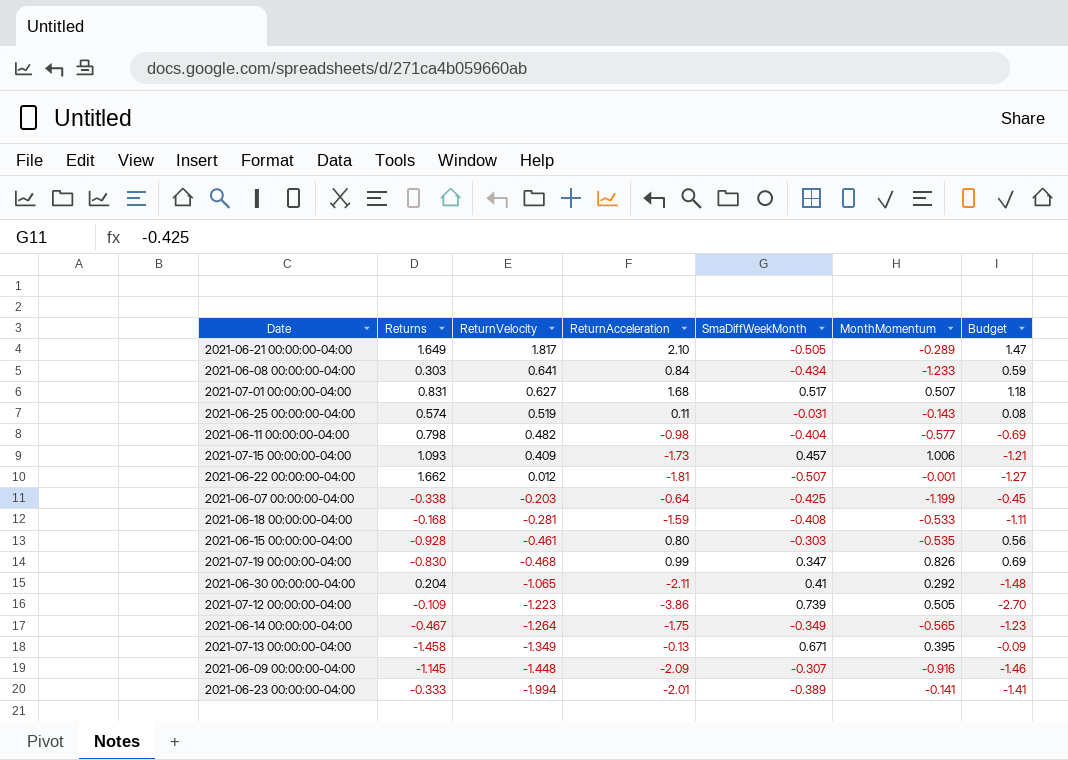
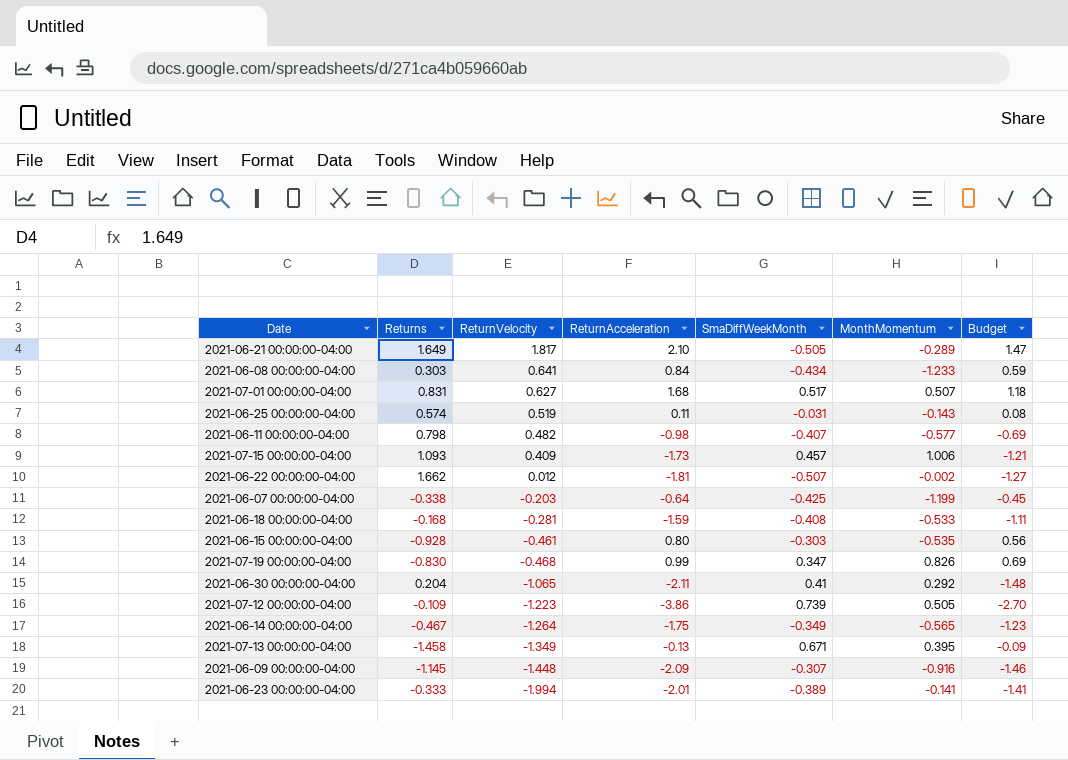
2021-06-11 00:00:00-04:00 | SmaDiffWeekMonth: -0.404 -> -0.407
2021-06-22 00:00:00-04:00 | MonthMomentum: -0.001 -> -0.002

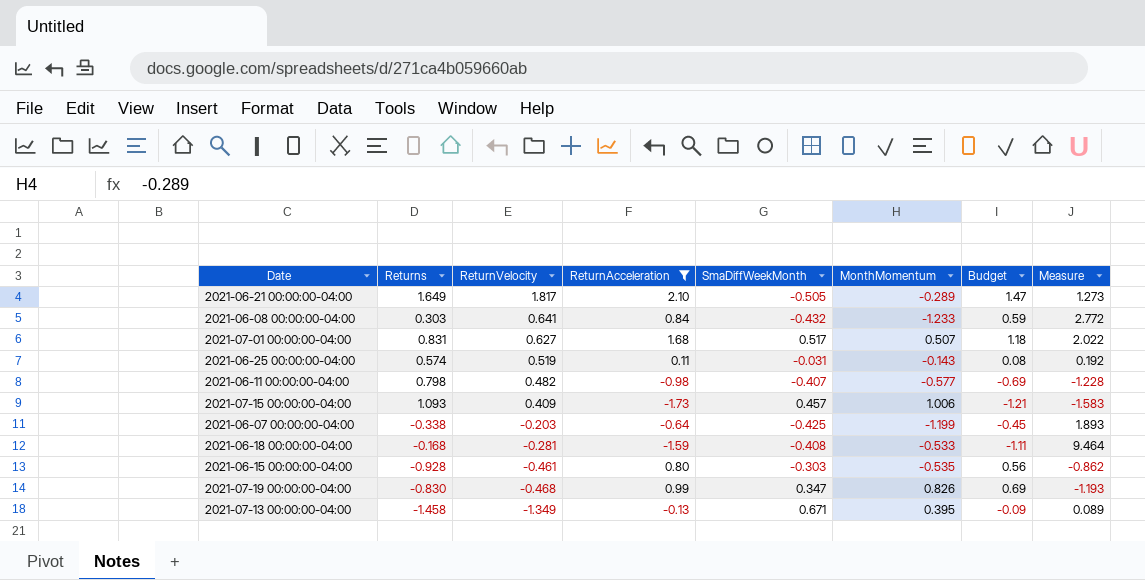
filter: none -> ReturnAcceleration >= -1.73
column Measure | formula: none -> [ReturnAcceleration] / [Returns]
2021-06-08 00:00:00-04:00 | SmaDiffWeekMonth: -0.434 -> -0.432

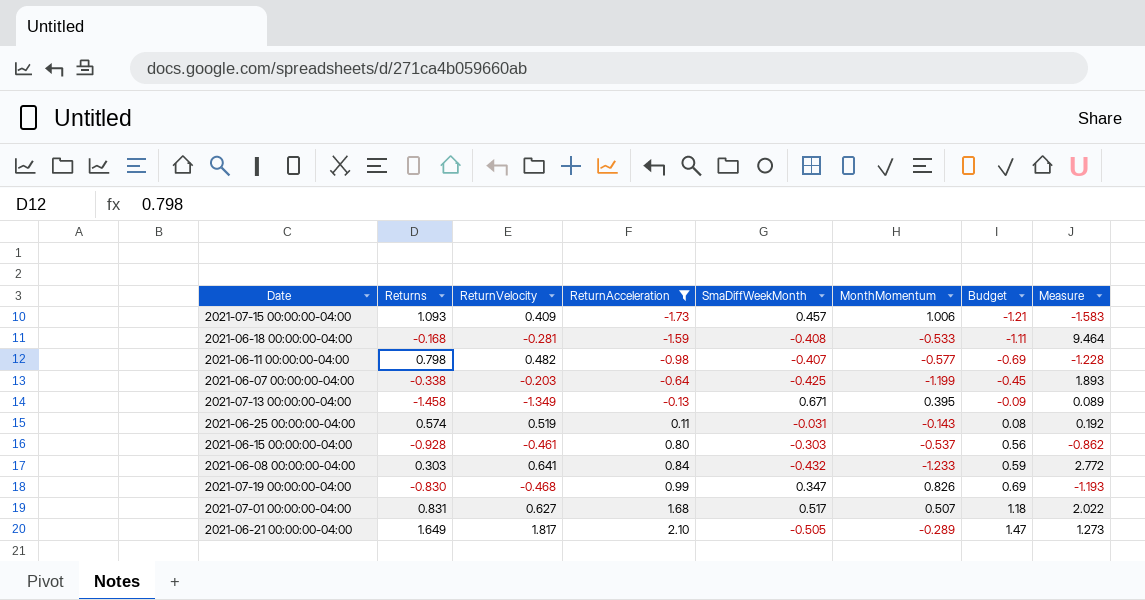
row order: ReturnVelocity descending -> ReturnAcceleration ascending
2021-06-15 00:00:00-04:00 | MonthMomentum: -0.535 -> -0.537

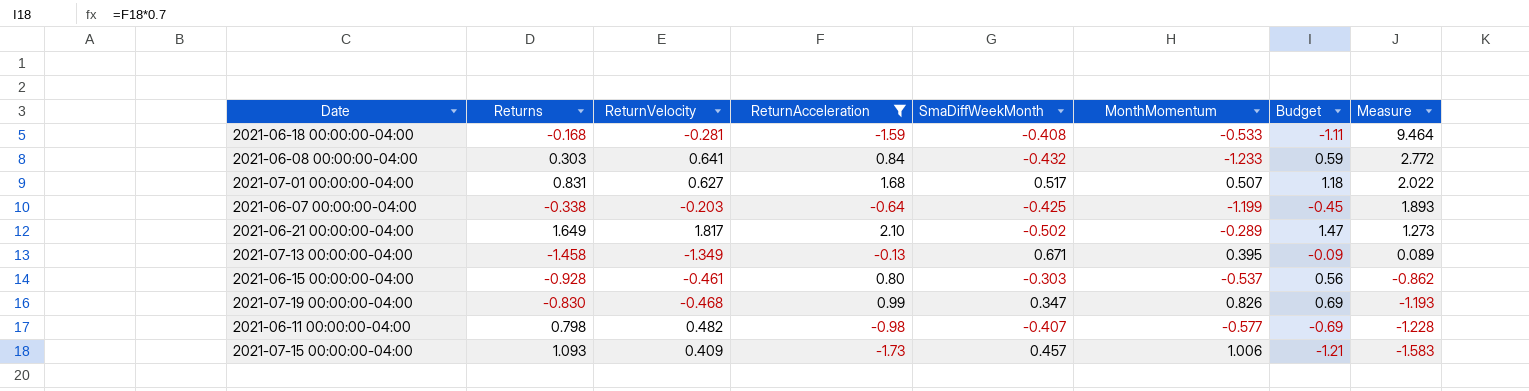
row order: ReturnAcceleration ascending -> Measure descending
row 2021-06-25 00:00:00-04:00: 0.574 | 0.519 | 0.11 | -0.031 | -0.143 | 0.08 | 0.192 -> none
2021-06-21 00:00:00-04:00 | SmaDiffWeekMonth: -0.505 -> -0.502

